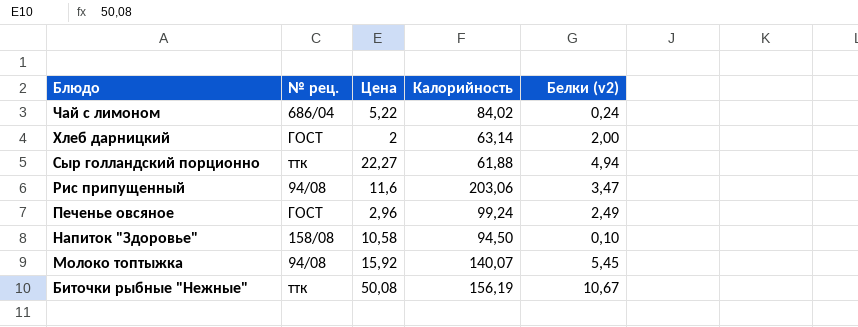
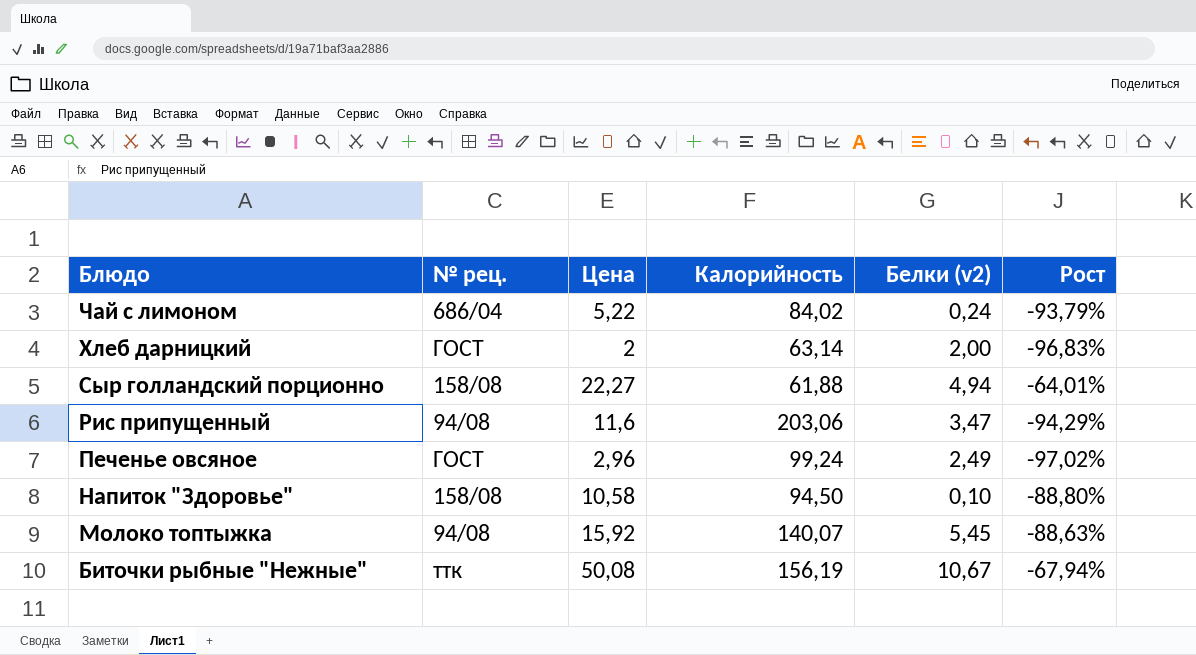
column Рост | formula: none -> ([Цена] - [Калорийность]) / [Калорийность]
Сыр голландский порционно | № рец.: ттк -> 158/08

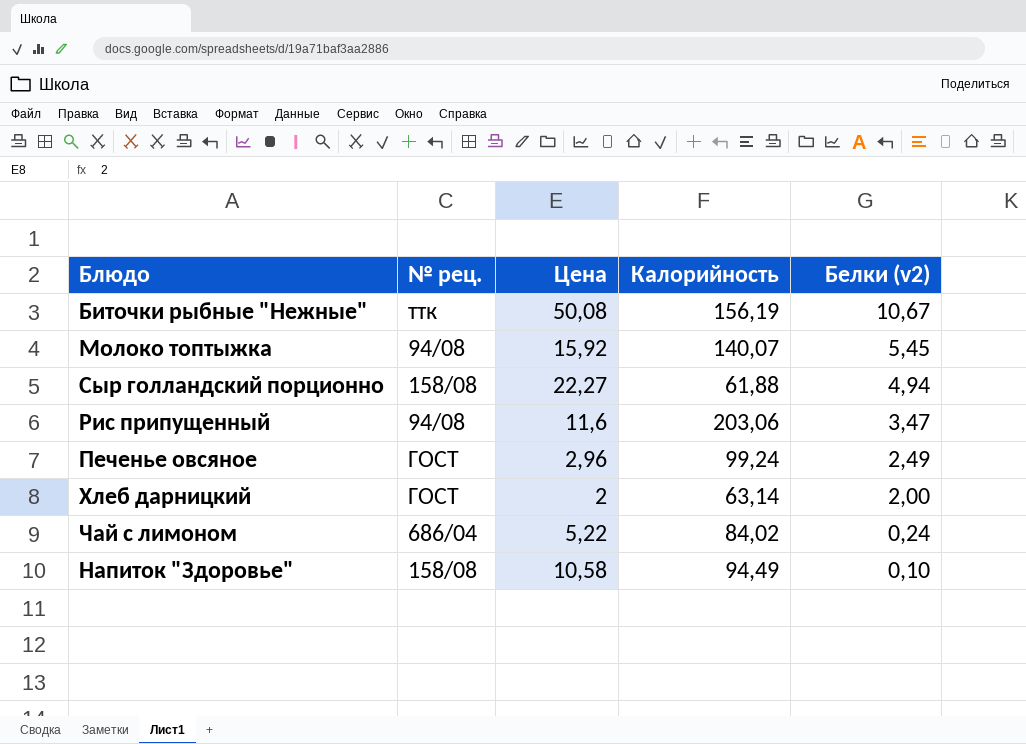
row order: Блюдо descending -> Белки (v2) descending
column Рост | formula: ([Цена] - [Калорийность]) / [Калорийность] -> none
Напиток "Здоровье" | Калорийность: 94,50 -> 94,49

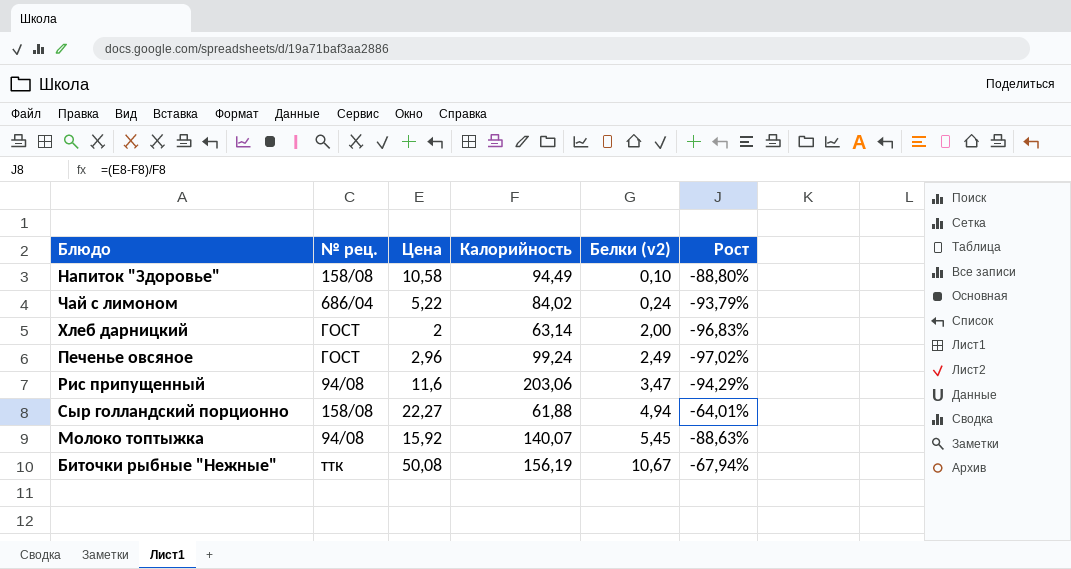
row order: Белки (v2) descending -> Белки (v2) ascending
column Рост | formula: none -> ([Цена] - [Калорийность]) / [Калорийность]

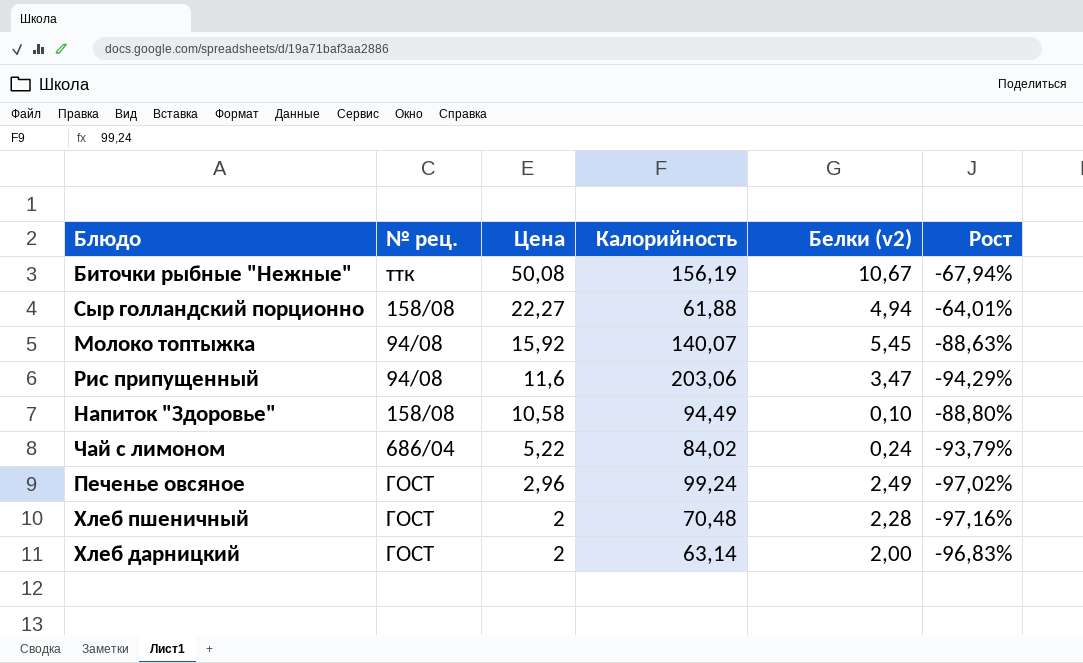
row order: Белки (v2) ascending -> Цена descending
row Хлеб пшеничный: none -> ГОСТ | 2 | 70,48 | 2,28 | -97,16%

